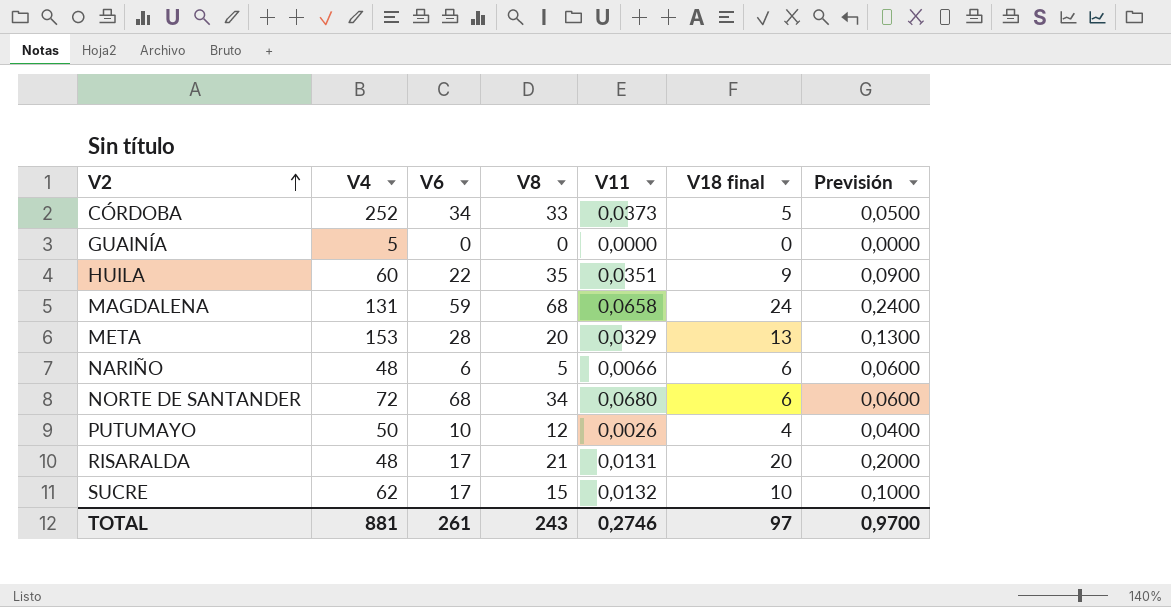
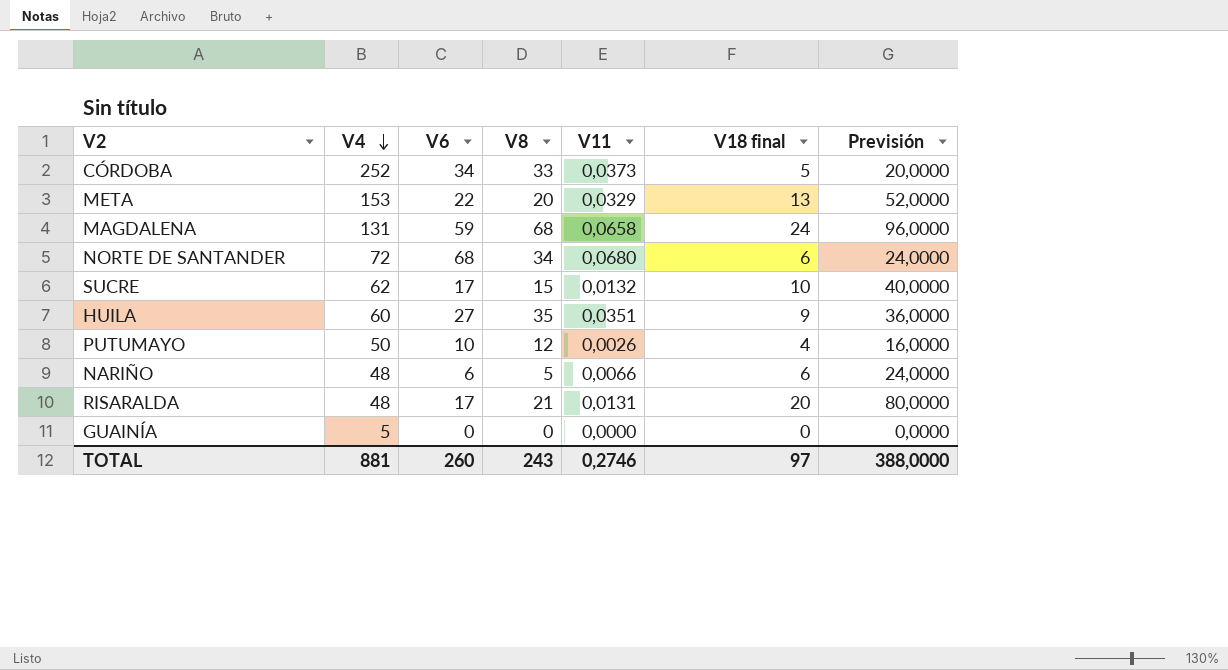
row order: V2 ascending -> V4 descending
column Previsión | formula: [V18 final] * 0,01 -> [V18 final] * 4
META | V6: 28 -> 22
HUILA | V6: 22 -> 27
TOTAL | V6: 261 -> 260
TOTAL | Previsión: 0,9700 -> 388,0000

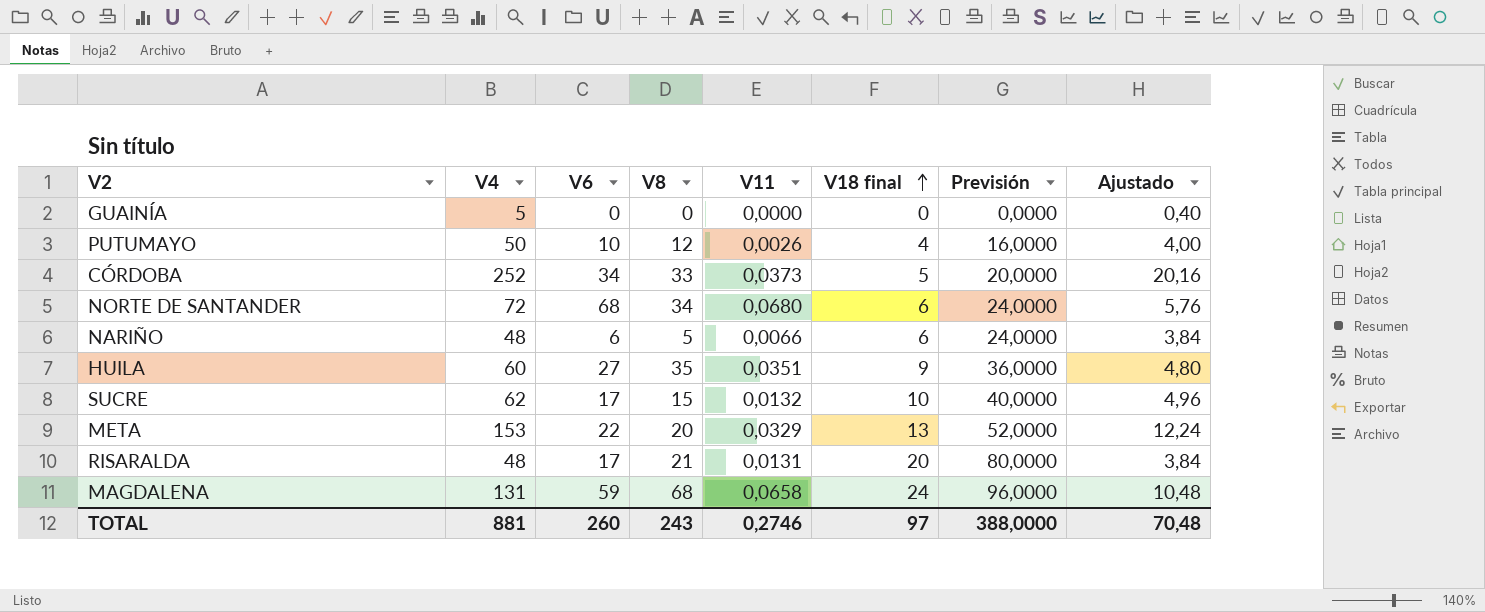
row order: V4 descending -> V18 final ascending
column Ajustado | formula: none -> [V4] * 0,08

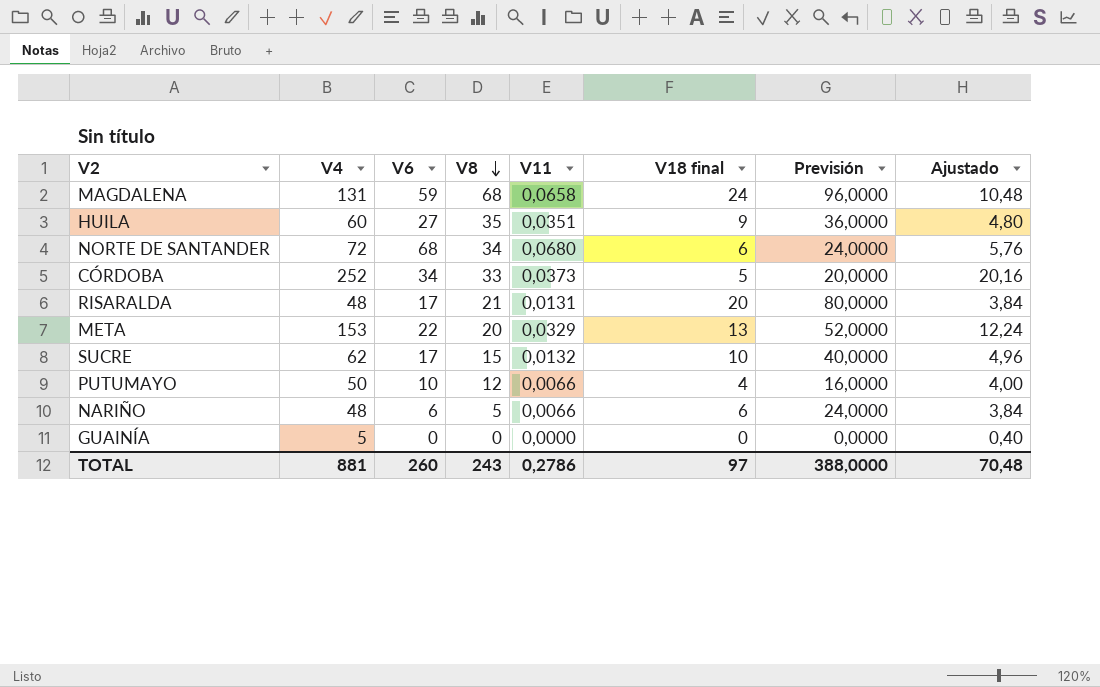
row order: V18 final ascending -> V8 descending
PUTUMAYO | V11: 0,0026 -> 0,0066
TOTAL | V11: 0,2746 -> 0,2786

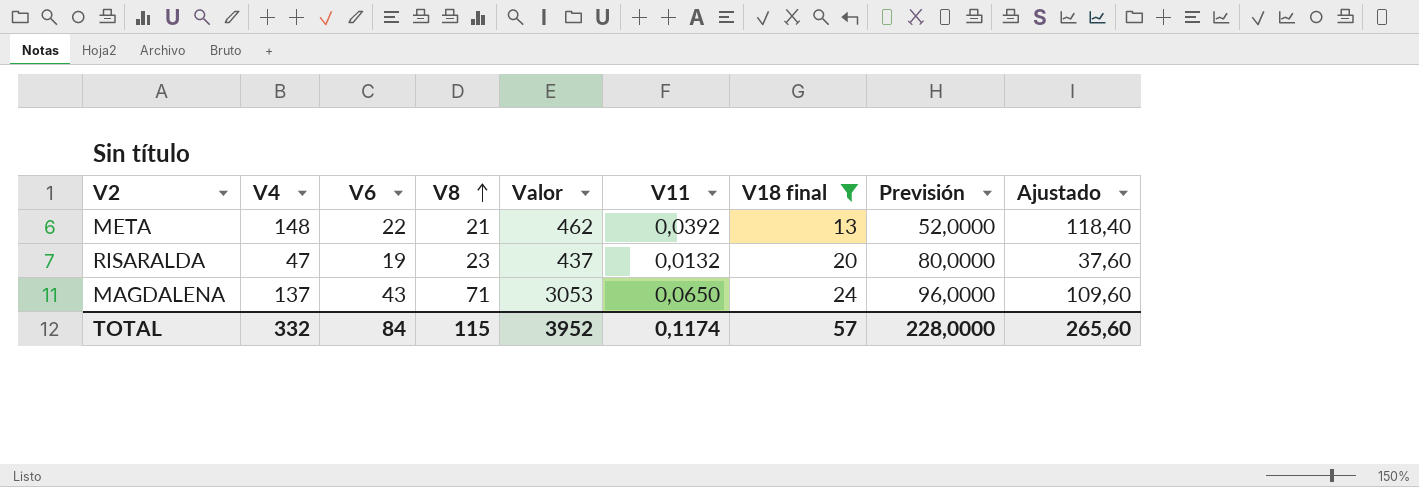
filter: none -> V18 final >= 13
row order: V8 descending -> V8 ascending
column Valor | formula: none -> [V6] * [V8]
column Ajustado | formula: [V4] * 0,08 -> [V4] * 0,8
META | V4: 153 -> 148
META | V8: 20 -> 21
META | V11: 0,0329 -> 0,0392
RISARALDA | V4: 48 -> 47
RISARALDA | V6: 17 -> 19
RISARALDA | V8: 21 -> 23
RISARALDA | V11: 0,0131 -> 0,0132
MAGDALENA | V4: 131 -> 137
MAGDALENA | V6: 59 -> 43
MAGDALENA | V8: 68 -> 71
MAGDALENA | V11: 0,0658 -> 0,0650
TOTAL | V4: 881 -> 332
TOTAL | V6: 260 -> 84
TOTAL | V8: 243 -> 115
TOTAL | V11: 0,2786 -> 0,1174
TOTAL | V18 final: 97 -> 57
TOTAL | Previsión: 388,0000 -> 228,0000
TOTAL | Ajustado: 70,48 -> 265,60

